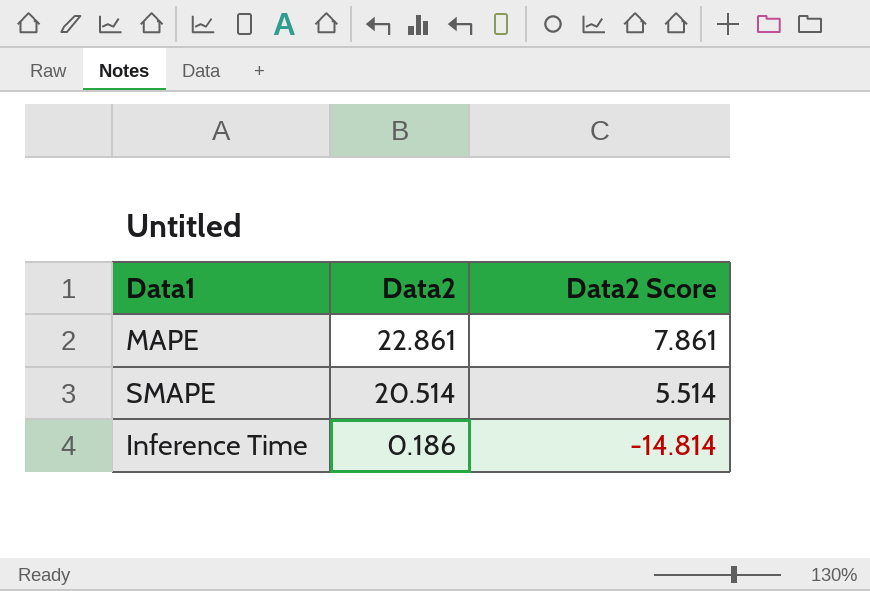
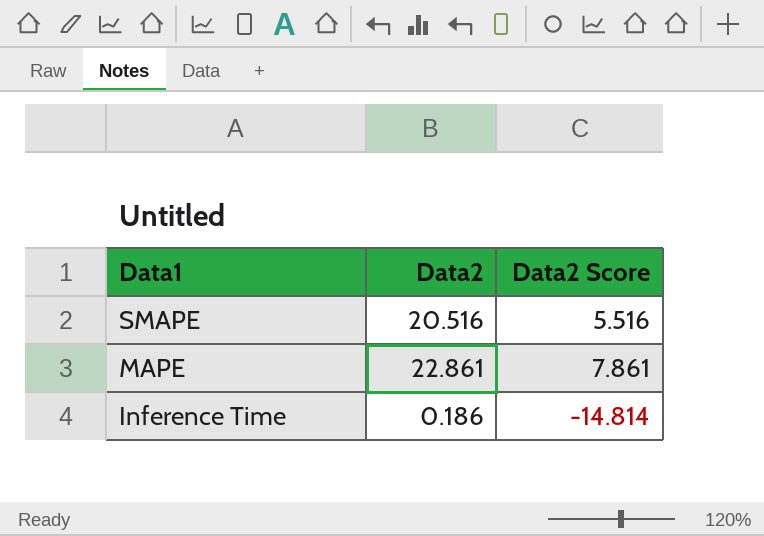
row order: Data2 descending -> Data1 descending
SMAPE | Data2: 20.514 -> 20.516
SMAPE | Data2 Score: 5.514 -> 5.516

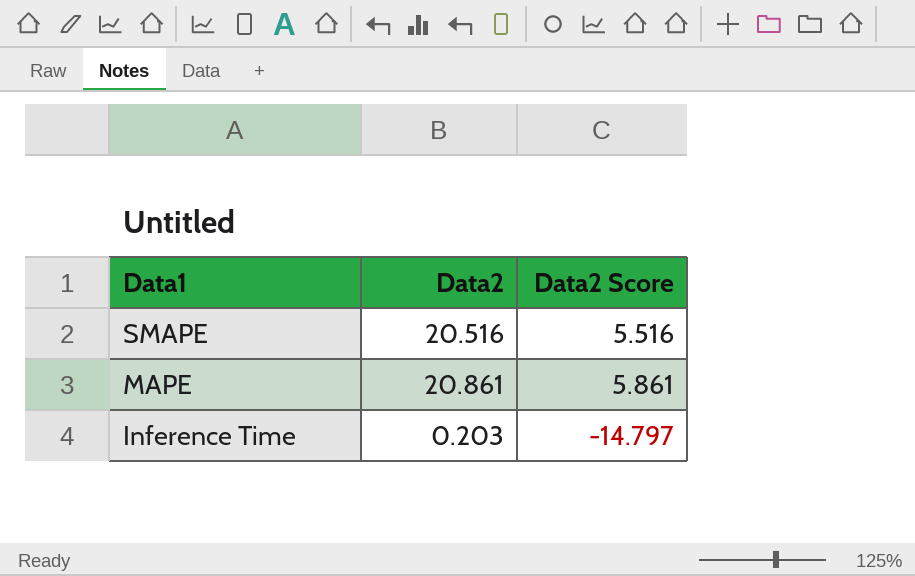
MAPE | Data2: 22.861 -> 20.861
MAPE | Data2 Score: 7.861 -> 5.861
Inference Time | Data2: 0.186 -> 0.203
Inference Time | Data2 Score: -14.814 -> -14.797

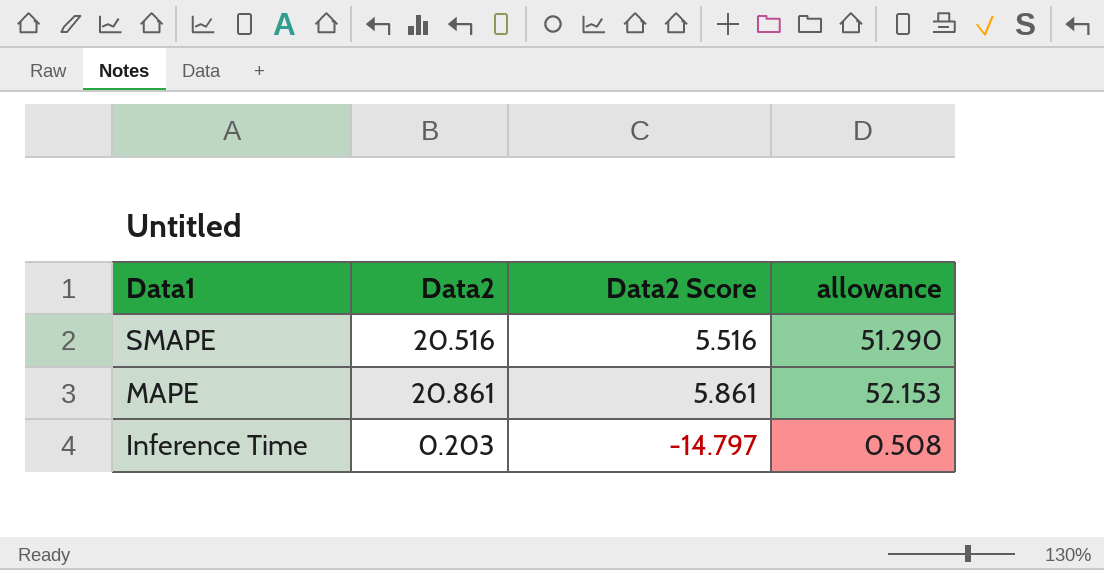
column allowance | formula: none -> [Data2] * 2.5

